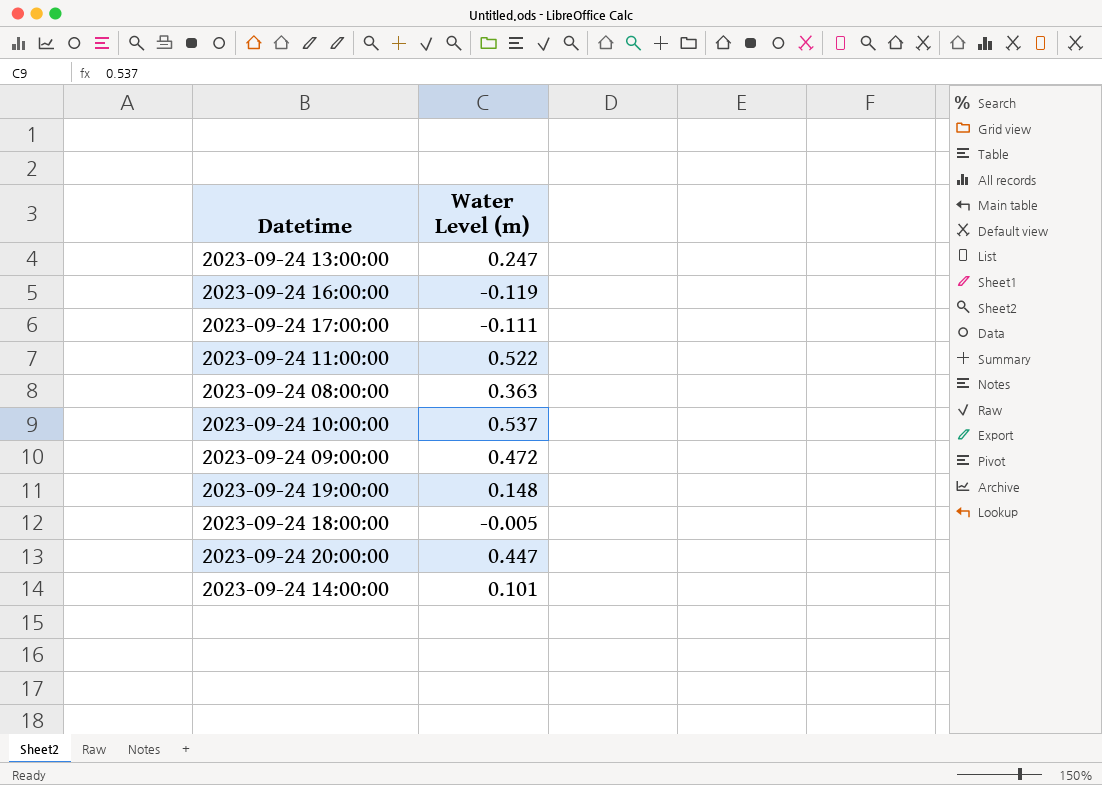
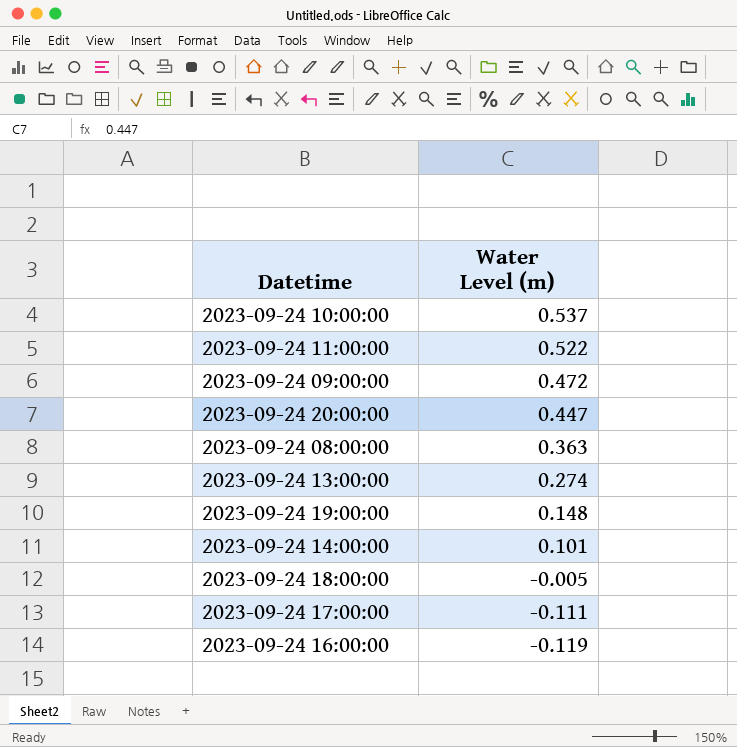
row order: none -> Water Level (m) descending
2023-09-24 13:00:00 | Water Level (m): 0.247 -> 0.274

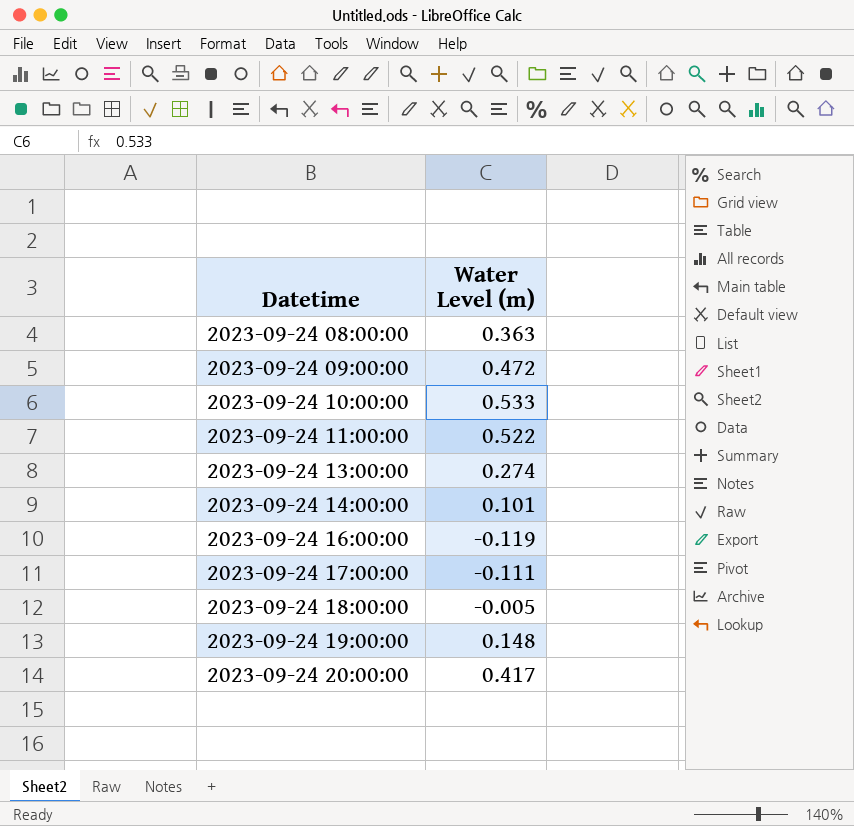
row order: Water Level (m) descending -> Datetime ascending
2023-09-24 10:00:00 | Water Level (m): 0.537 -> 0.533
2023-09-24 20:00:00 | Water Level (m): 0.447 -> 0.417

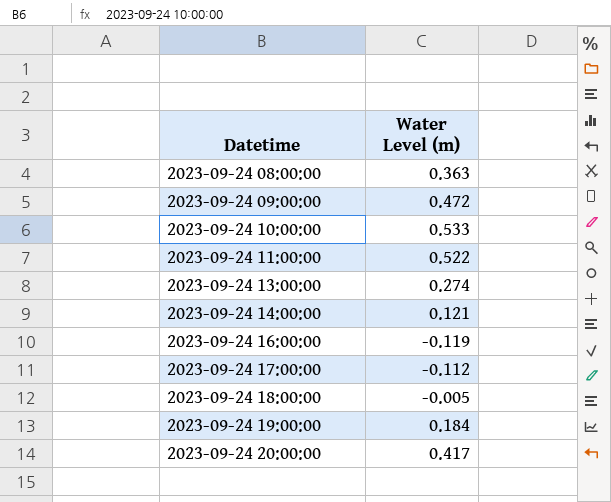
2023-09-24 14:00:00 | Water Level (m): 0.101 -> 0.121
2023-09-24 17:00:00 | Water Level (m): -0.111 -> -0.112
2023-09-24 19:00:00 | Water Level (m): 0.148 -> 0.184

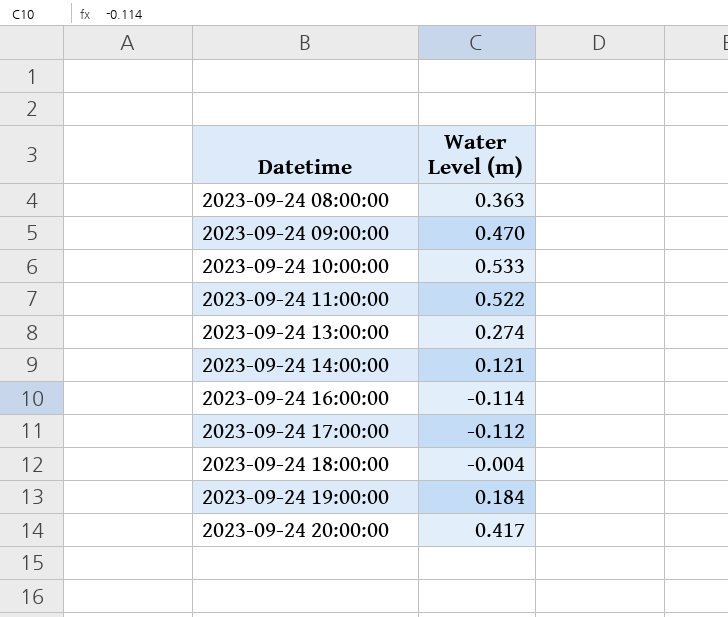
2023-09-24 09:00:00 | Water Level (m): 0.472 -> 0.470
2023-09-24 16:00:00 | Water Level (m): -0.119 -> -0.114
2023-09-24 18:00:00 | Water Level (m): -0.005 -> -0.004

